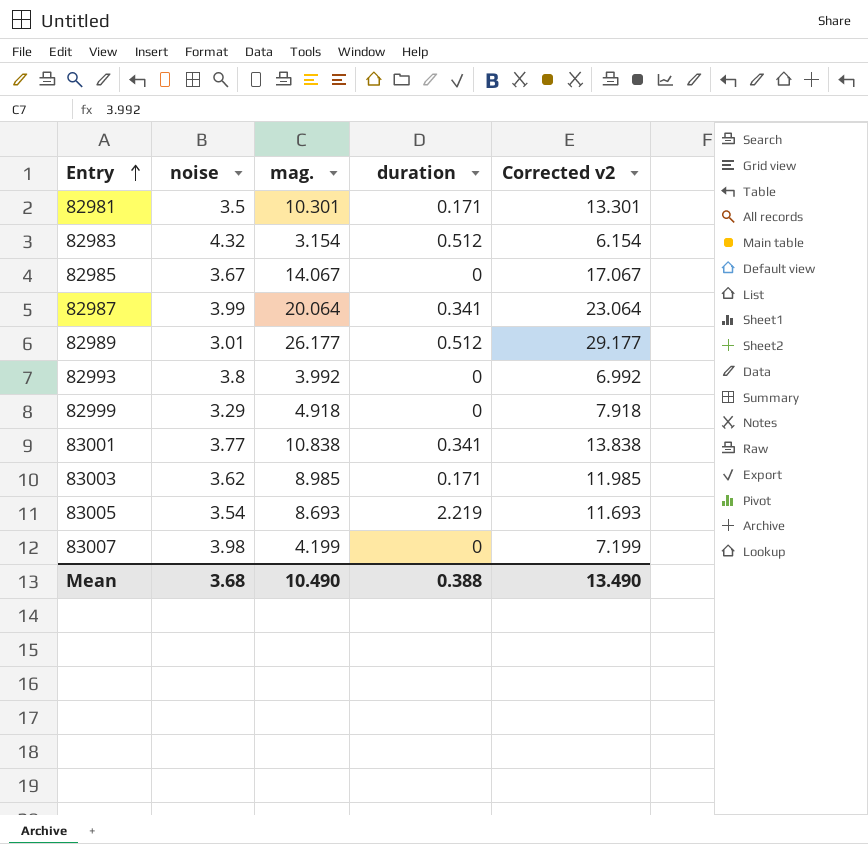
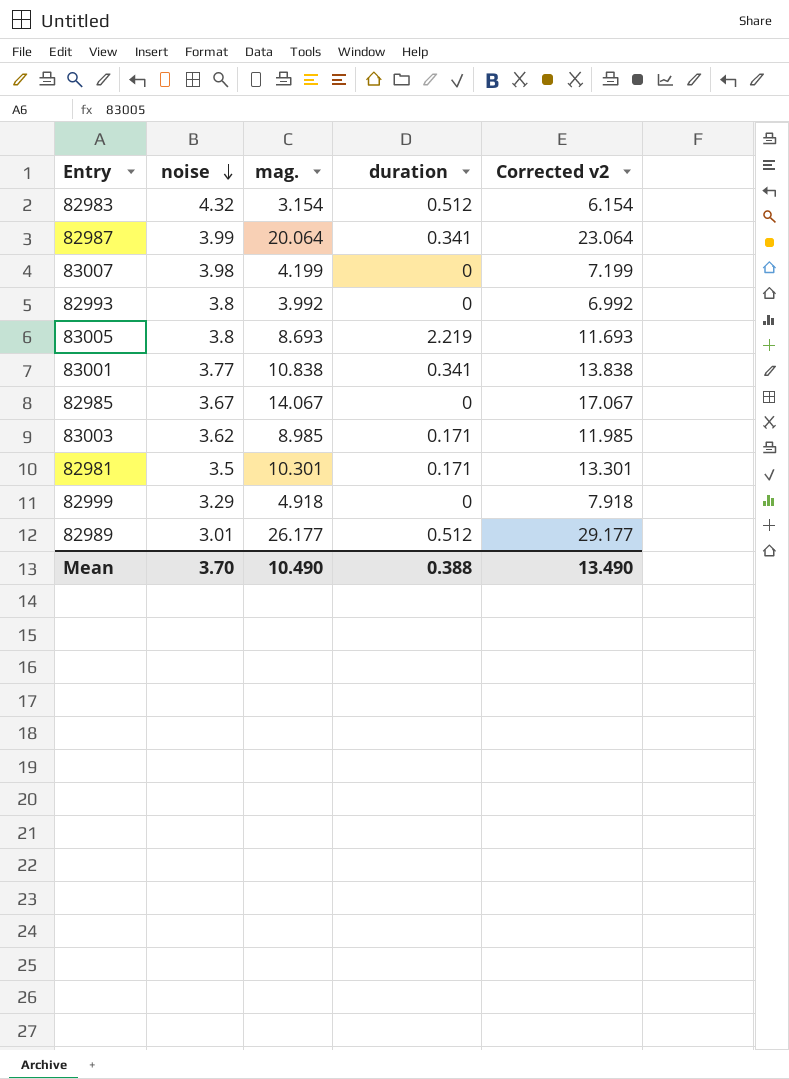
row order: Entry ascending -> noise descending
83005 | noise: 3.54 -> 3.8
Mean | noise: 3.68 -> 3.70

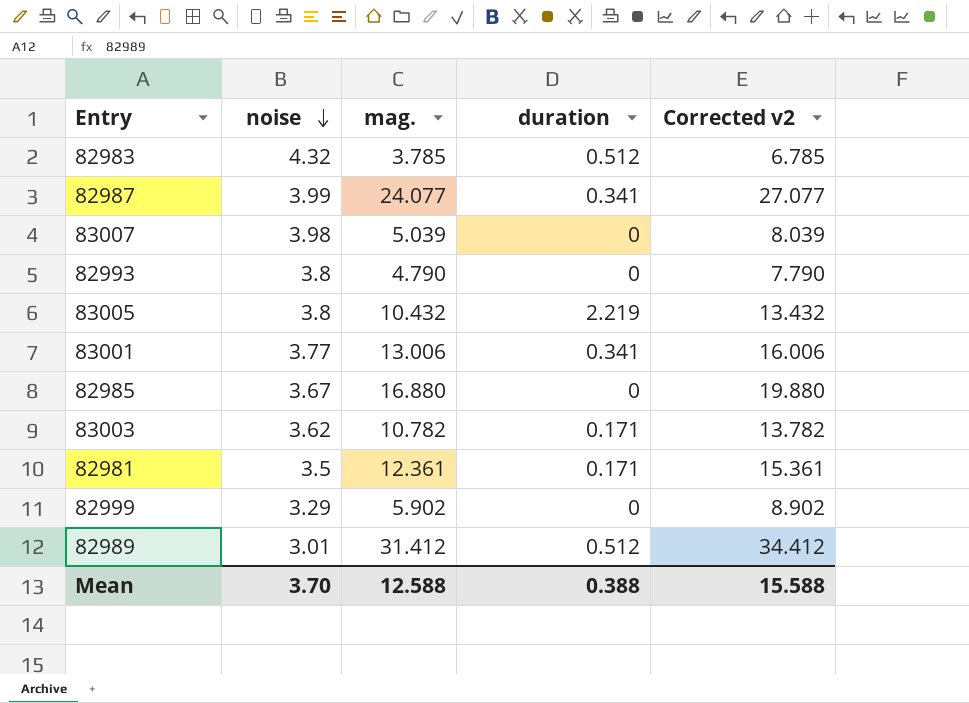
82983 | mag.: 3.154 -> 3.785
82983 | Corrected v2: 6.154 -> 6.785
82987 | mag.: 20.064 -> 24.077
82987 | Corrected v2: 23.064 -> 27.077
83007 | mag.: 4.199 -> 5.039
83007 | Corrected v2: 7.199 -> 8.039
82993 | mag.: 3.992 -> 4.790
82993 | Corrected v2: 6.992 -> 7.790
83005 | mag.: 8.693 -> 10.432
83005 | Corrected v2: 11.693 -> 13.432
83001 | mag.: 10.838 -> 13.006
83001 | Corrected v2: 13.838 -> 16.006
82985 | mag.: 14.067 -> 16.880
82985 | Corrected v2: 17.067 -> 19.880
83003 | mag.: 8.985 -> 10.782
83003 | Corrected v2: 11.985 -> 13.782
82981 | mag.: 10.301 -> 12.361
82981 | Corrected v2: 13.301 -> 15.361
82999 | mag.: 4.918 -> 5.902
82999 | Corrected v2: 7.918 -> 8.902
82989 | mag.: 26.177 -> 31.412
82989 | Corrected v2: 29.177 -> 34.412
Mean | mag.: 10.490 -> 12.588
Mean | Corrected v2: 13.490 -> 15.588

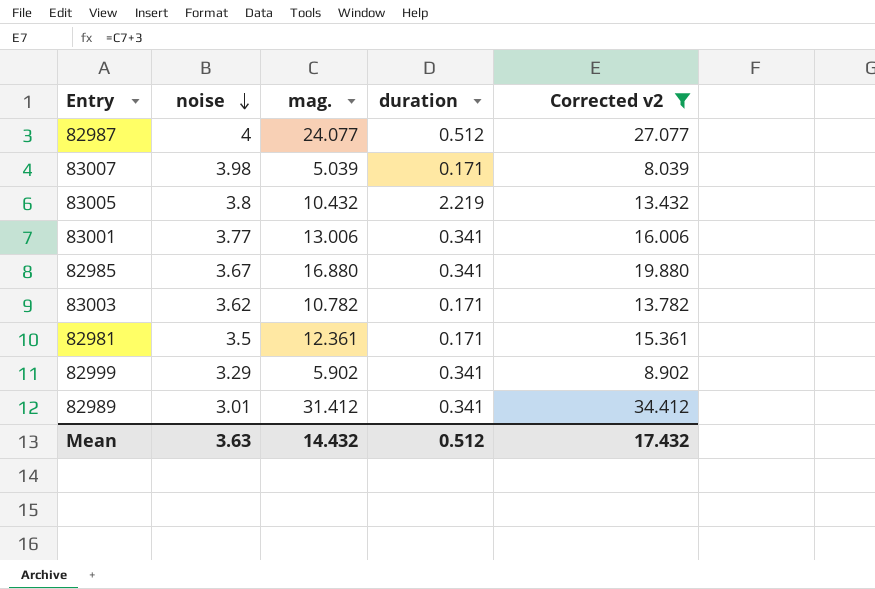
filter: none -> Corrected v2 >= 8.039
82987 | noise: 3.99 -> 4
82987 | duration: 0.341 -> 0.512
83007 | duration: 0 -> 0.171
82985 | duration: 0 -> 0.341
82999 | duration: 0 -> 0.341
82989 | duration: 0.512 -> 0.341
Mean | noise: 3.70 -> 3.63
Mean | mag.: 12.588 -> 14.432
Mean | duration: 0.388 -> 0.512
Mean | Corrected v2: 15.588 -> 17.432

